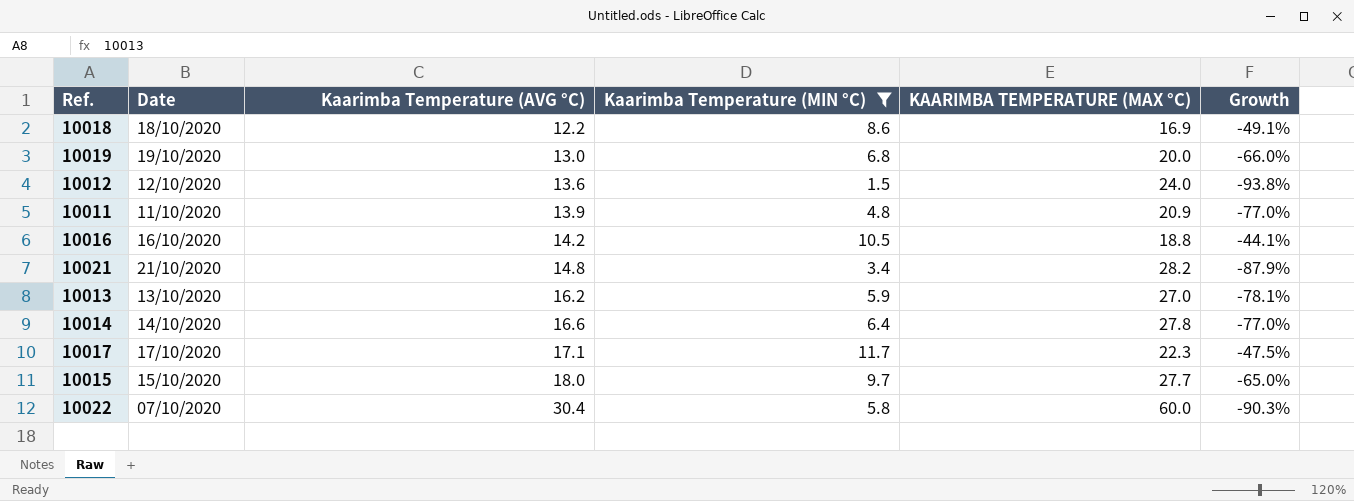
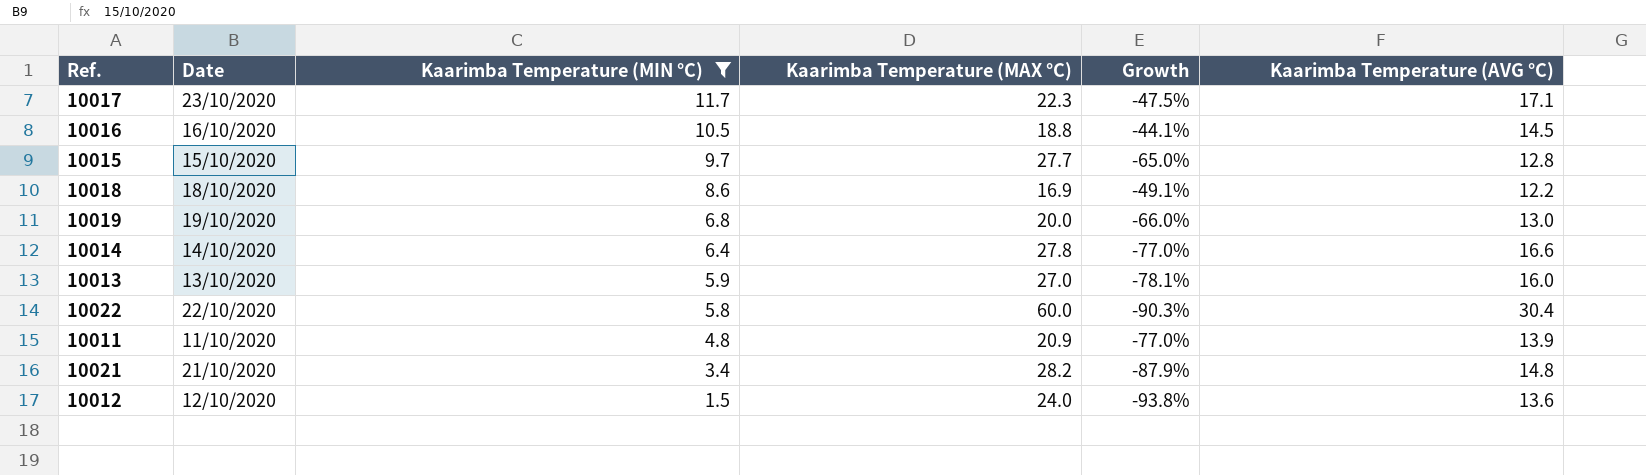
row order: Kaarimba Temperature (AVG °C) ascending -> Kaarimba Temperature (MIN °C) descending
column name: KAARIMBA TEMPERATURE (MAX °C) -> Kaarimba Temperature (MAX °C)
column Kaarimba Temperature (AVG °C) | position: 3 -> 6
10017 | Date: 17/10/2020 -> 23/10/2020
10016 | Kaarimba Temperature (AVG °C): 14.2 -> 14.5
10015 | Kaarimba Temperature (AVG °C): 18.0 -> 12.8
10013 | Kaarimba Temperature (AVG °C): 16.2 -> 16.0
10022 | Date: 07/10/2020 -> 22/10/2020

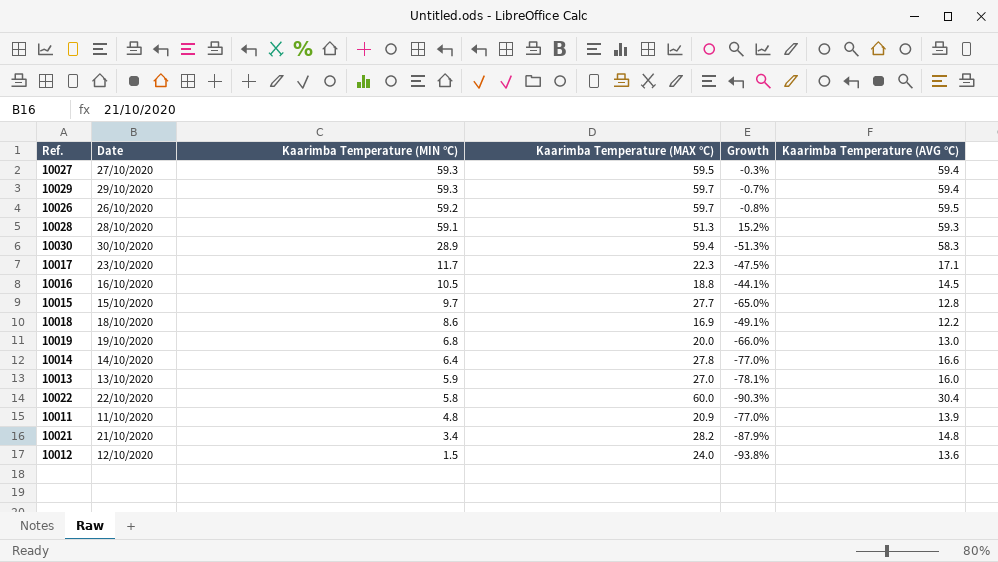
filter: Kaarimba Temperature (MIN °C) <= 11.7 -> none

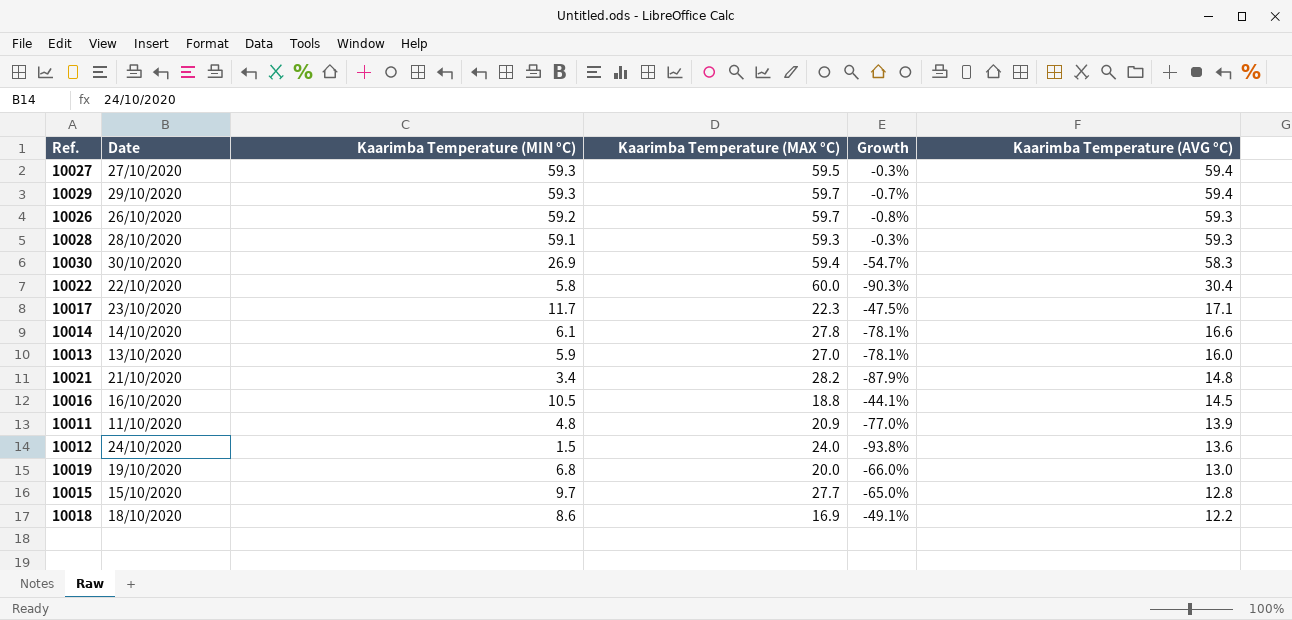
row order: Kaarimba Temperature (MIN °C) descending -> Kaarimba Temperature (AVG °C) descending
10026 | Kaarimba Temperature (AVG °C): 59.5 -> 59.3
10028 | Kaarimba Temperature (MAX °C): 51.3 -> 59.3
10028 | Growth: 15.2% -> -0.3%
10030 | Kaarimba Temperature (MIN °C): 28.9 -> 26.9
10030 | Growth: -51.3% -> -54.7%
10014 | Kaarimba Temperature (MIN °C): 6.4 -> 6.1
10014 | Growth: -77.0% -> -78.1%
10012 | Date: 12/10/2020 -> 24/10/2020

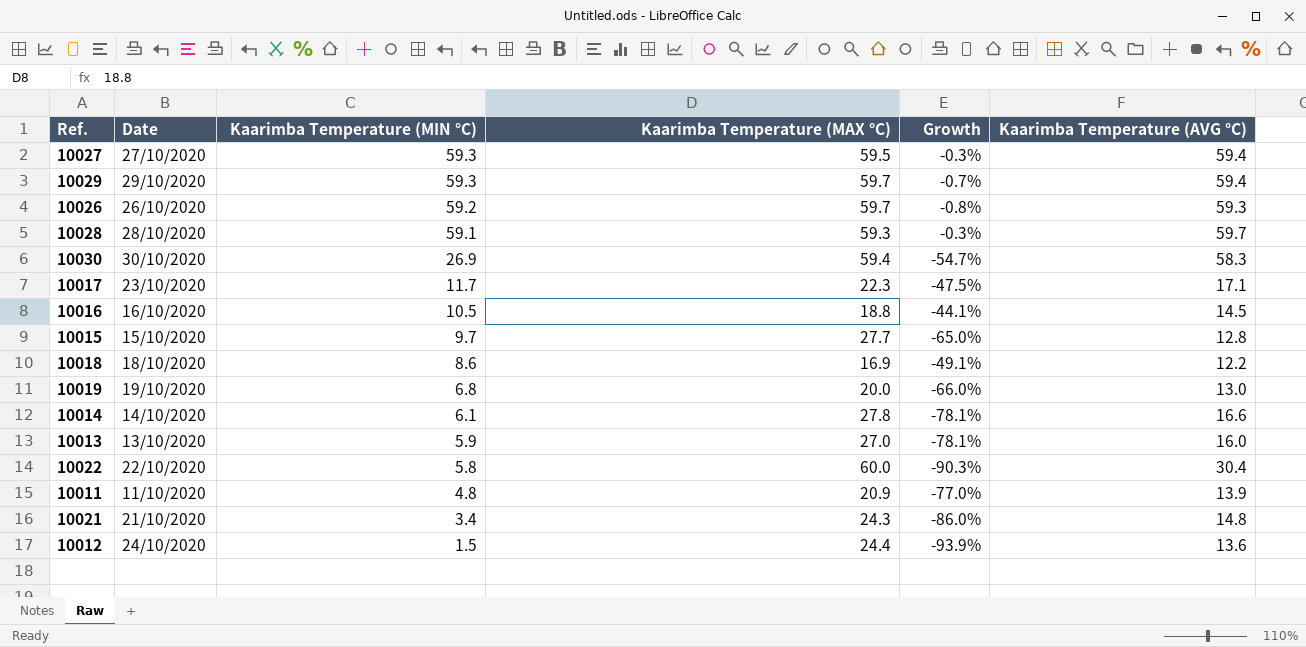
row order: Kaarimba Temperature (AVG °C) descending -> Kaarimba Temperature (MIN °C) descending
10028 | Kaarimba Temperature (AVG °C): 59.3 -> 59.7
10021 | Kaarimba Temperature (MAX °C): 28.2 -> 24.3
10021 | Growth: -87.9% -> -86.0%
10012 | Kaarimba Temperature (MAX °C): 24.0 -> 24.4
10012 | Growth: -93.8% -> -93.9%

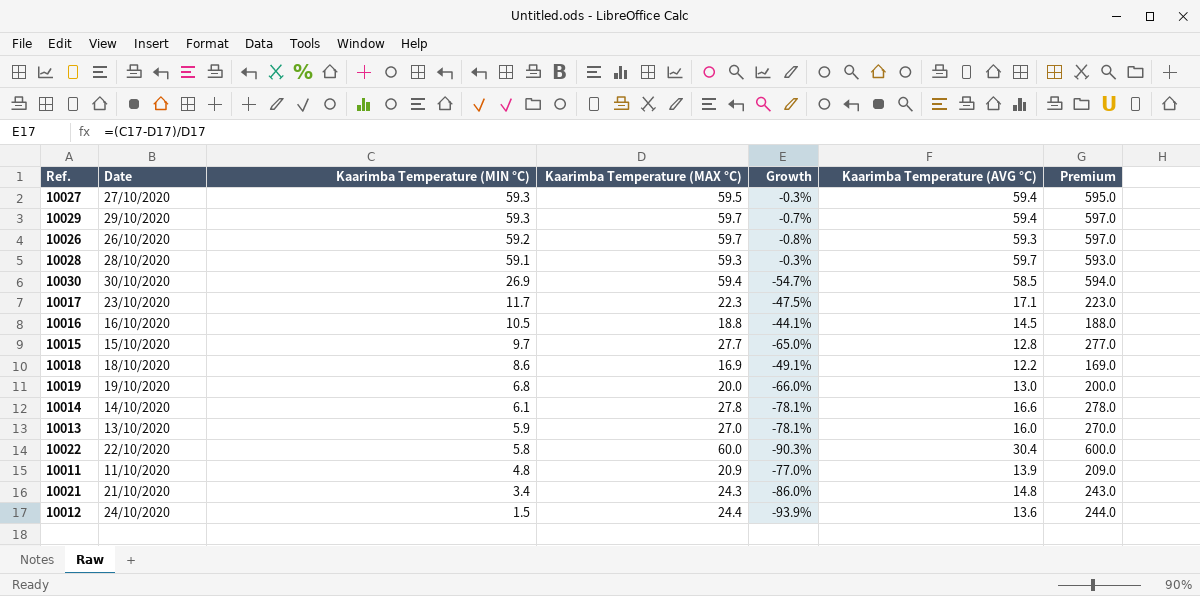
column Premium | formula: none -> [Kaarimba Temperature (MAX °C)] * 10
10030 | Kaarimba Temperature (AVG °C): 58.3 -> 58.5

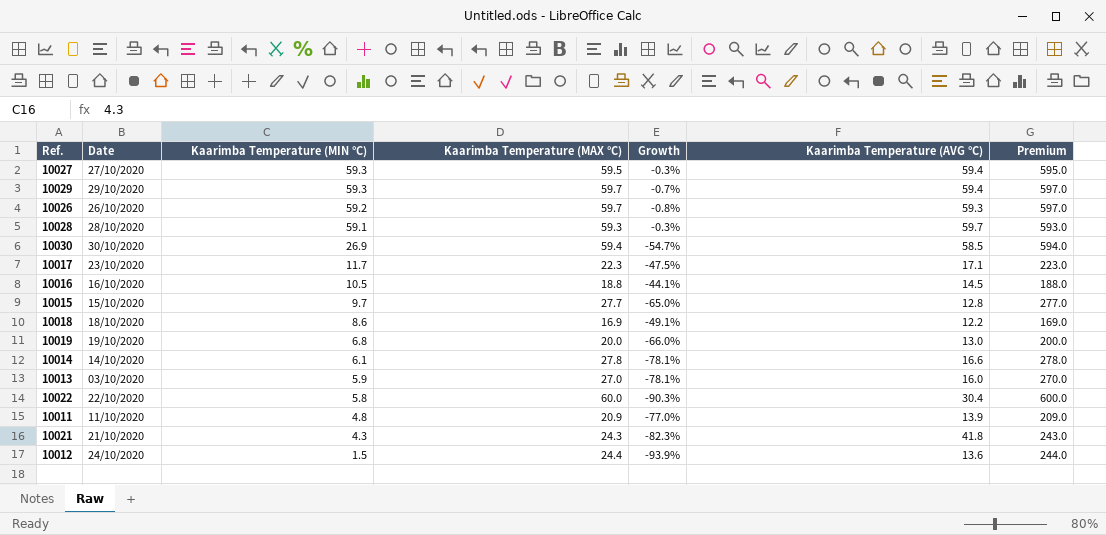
10013 | Date: 13/10/2020 -> 03/10/2020
10021 | Kaarimba Temperature (MIN °C): 3.4 -> 4.3
10021 | Growth: -86.0% -> -82.3%
10021 | Kaarimba Temperature (AVG °C): 14.8 -> 41.8

